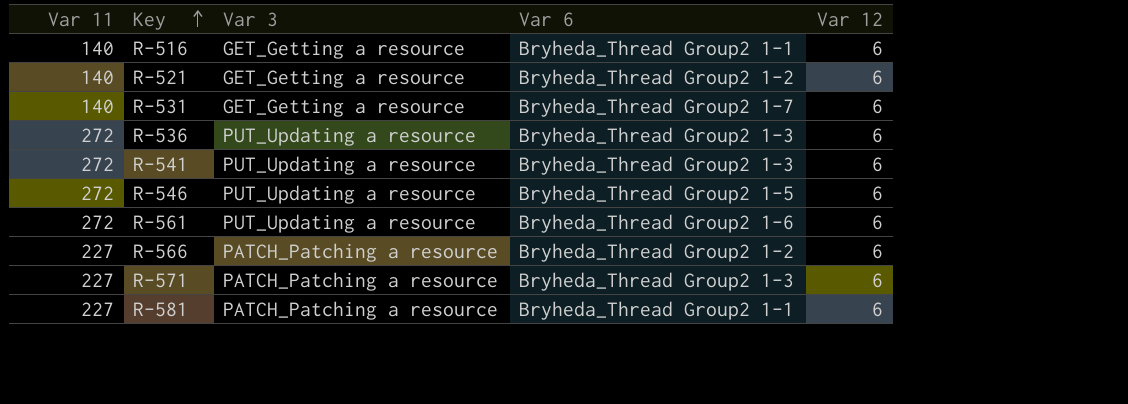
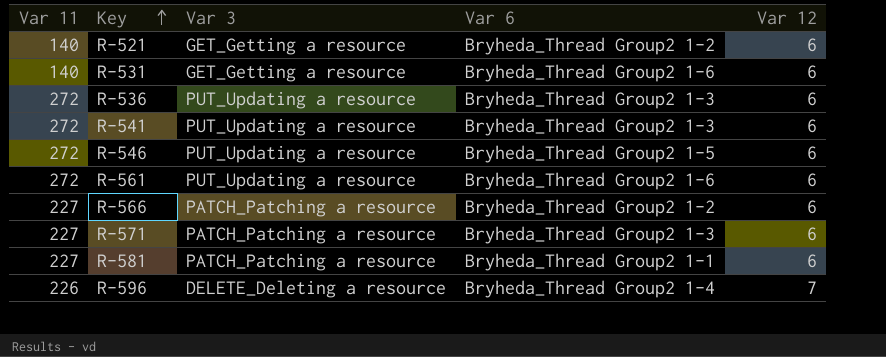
row R-516: 140 | GET_Getting a resource | Bryheda_Thread Group2 1-1 | 6 -> none
R-531 | Var 6: Bryheda_Thread Group2 1-7 -> Bryheda_Thread Group2 1-6
row R-596: none -> 226 | DELETE_Deleting a resource | Bryheda_Thread Group2 1-4 | 7

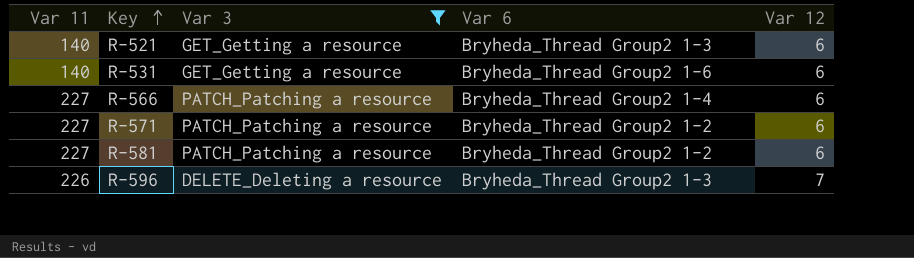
filter: none -> Var 3 != PUT_Updating a resource
R-521 | Var 6: Bryheda_Thread Group2 1-2 -> Bryheda_Thread Group2 1-3
R-566 | Var 6: Bryheda_Thread Group2 1-2 -> Bryheda_Thread Group2 1-4
R-571 | Var 6: Bryheda_Thread Group2 1-3 -> Bryheda_Thread Group2 1-2
R-581 | Var 6: Bryheda_Thread Group2 1-1 -> Bryheda_Thread Group2 1-2
R-596 | Var 6: Bryheda_Thread Group2 1-4 -> Bryheda_Thread Group2 1-3

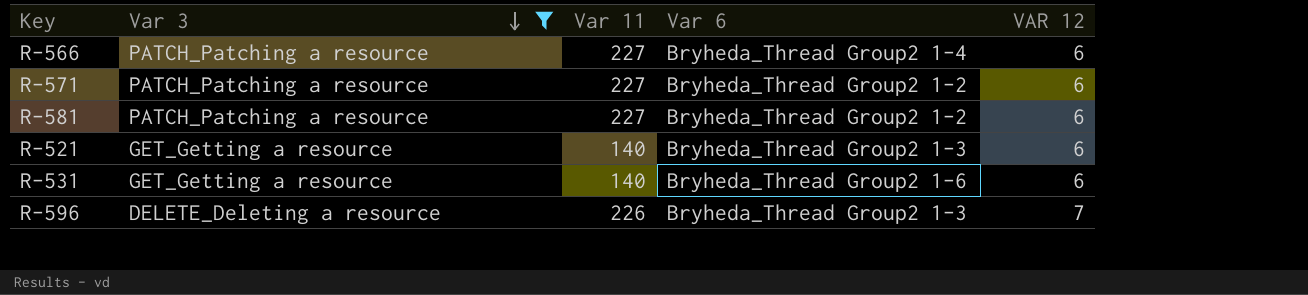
row order: Key ascending -> Var 3 descending
column Var 11 | position: 1 -> 3
column name: Var 12 -> VAR 12

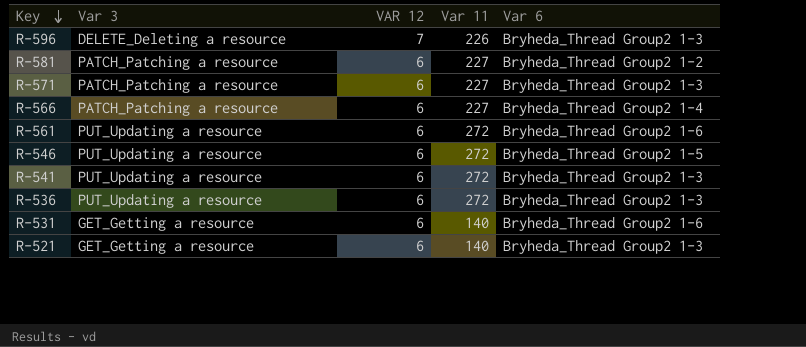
filter: Var 3 != PUT_Updating a resource -> none
row order: Var 3 descending -> Key descending
column VAR 12 | position: 5 -> 3
R-571 | Var 6: Bryheda_Thread Group2 1-2 -> Bryheda_Thread Group2 1-3

